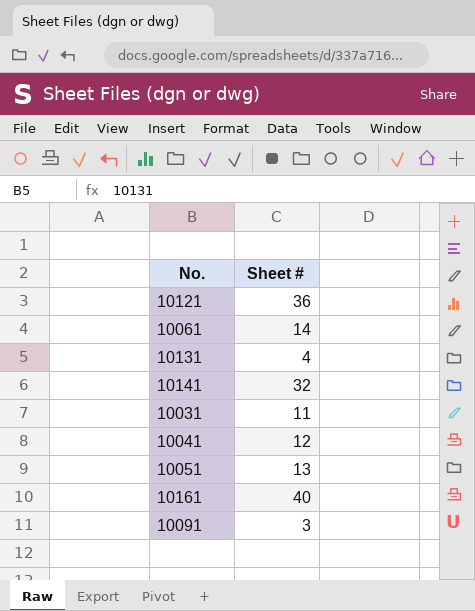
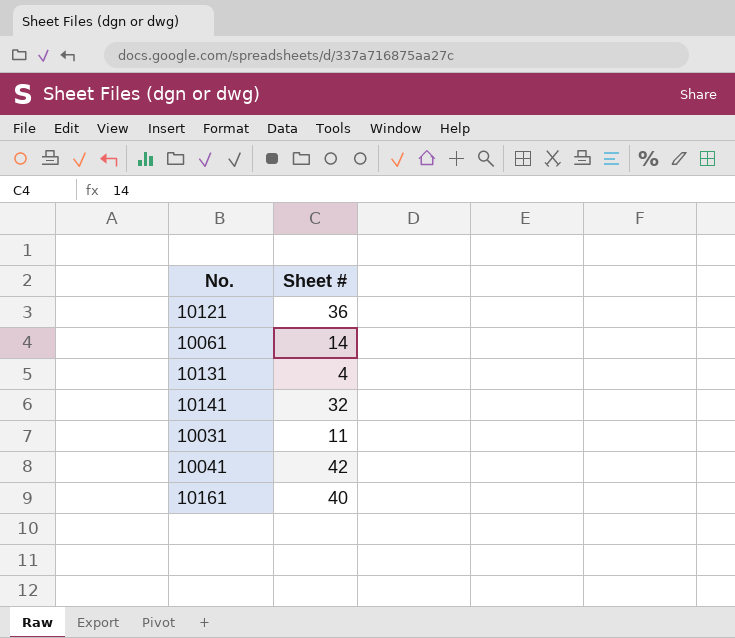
row 10051: 13 -> none
row 10091: 3 -> none
10041 | Sheet #: 12 -> 42

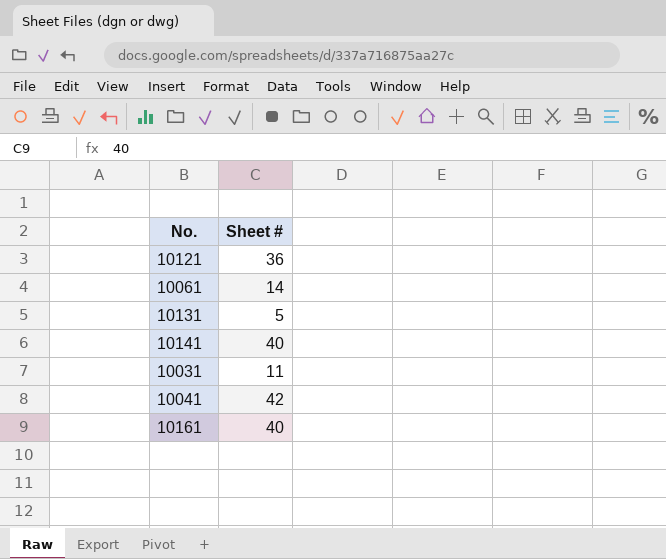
10131 | Sheet #: 4 -> 5
10141 | Sheet #: 32 -> 40

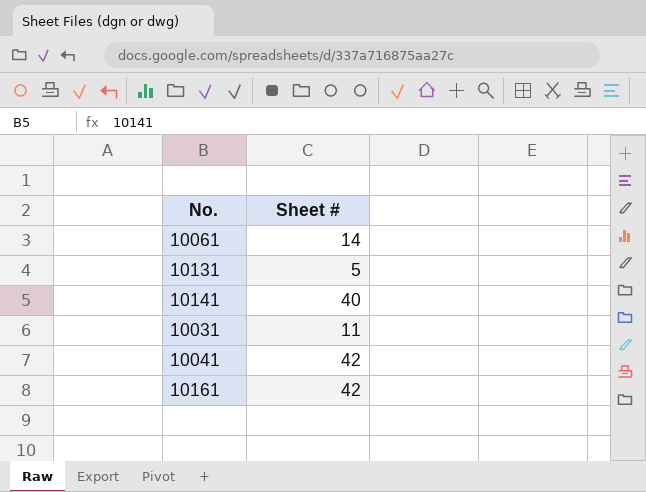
row 10121: 36 -> none
10161 | Sheet #: 40 -> 42

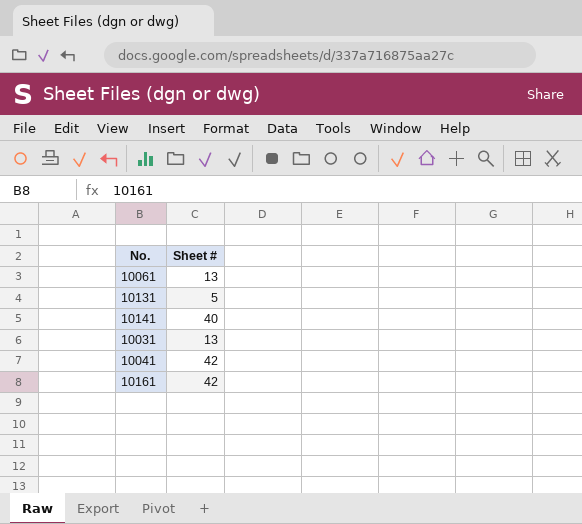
10061 | Sheet #: 14 -> 13
10031 | Sheet #: 11 -> 13

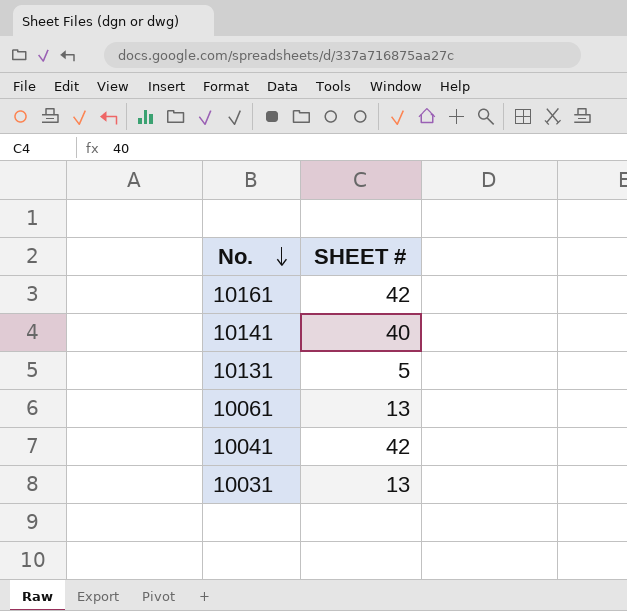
row order: none -> No. descending
column name: Sheet # -> SHEET #

